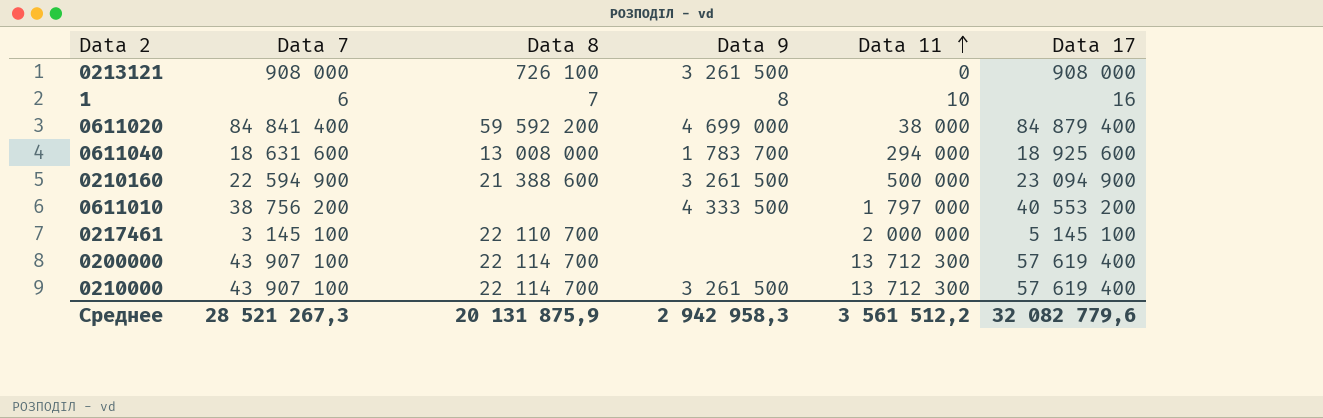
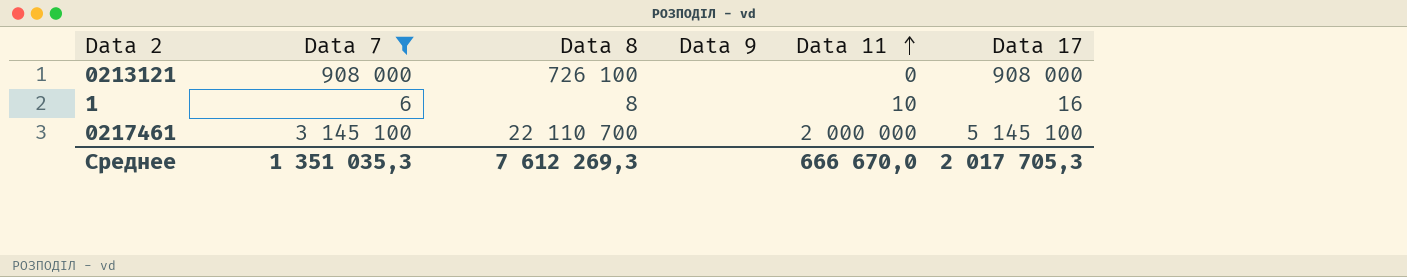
filter: none -> Data 7 <= 3 145 100
0213121 | Data 9: 3 261 500 -> none
1 | Data 8: 7 -> 8
1 | Data 9: 8 -> none
Среднее | Data 7: 28 521 267,3 -> 1 351 035,3
Среднее | Data 8: 20 131 875,9 -> 7 612 269,3
Среднее | Data 9: 2 942 958,3 -> none
Среднее | Data 11: 3 561 512,2 -> 666 670,0
Среднее | Data 17: 32 082 779,6 -> 2 017 705,3

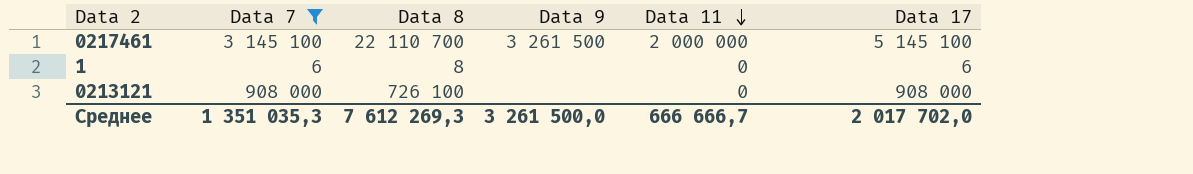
row order: Data 11 ascending -> Data 11 descending
0217461 | Data 9: none -> 3 261 500
1 | Data 11: 10 -> 0
1 | Data 17: 16 -> 6
Среднее | Data 9: none -> 3 261 500,0
Среднее | Data 11: 666 670,0 -> 666 666,7
Среднее | Data 17: 2 017 705,3 -> 2 017 702,0

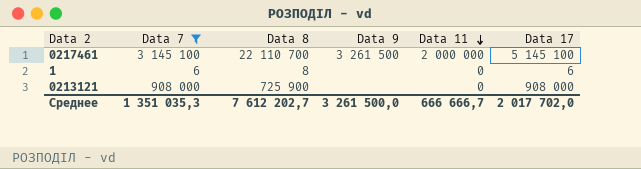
0213121 | Data 8: 726 100 -> 725 900
Среднее | Data 8: 7 612 269,3 -> 7 612 202,7

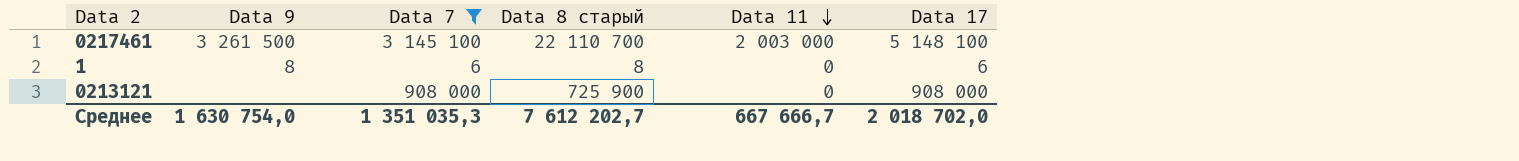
column Data 9 | position: 4 -> 2
column name: Data 8 -> Data 8 старый
0217461 | Data 11: 2 000 000 -> 2 003 000
0217461 | Data 17: 5 145 100 -> 5 148 100
1 | Data 9: none -> 8
Среднее | Data 9: 3 261 500,0 -> 1 630 754,0
Среднее | Data 11: 666 666,7 -> 667 666,7
Среднее | Data 17: 2 017 702,0 -> 2 018 702,0

